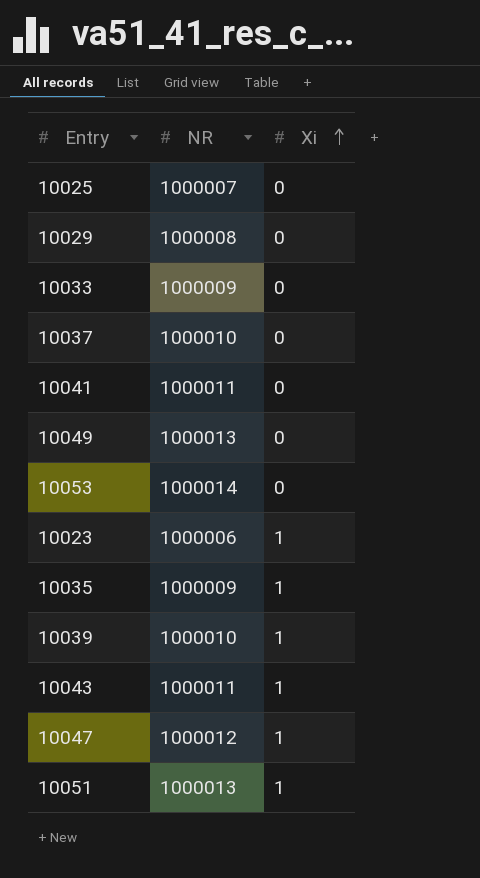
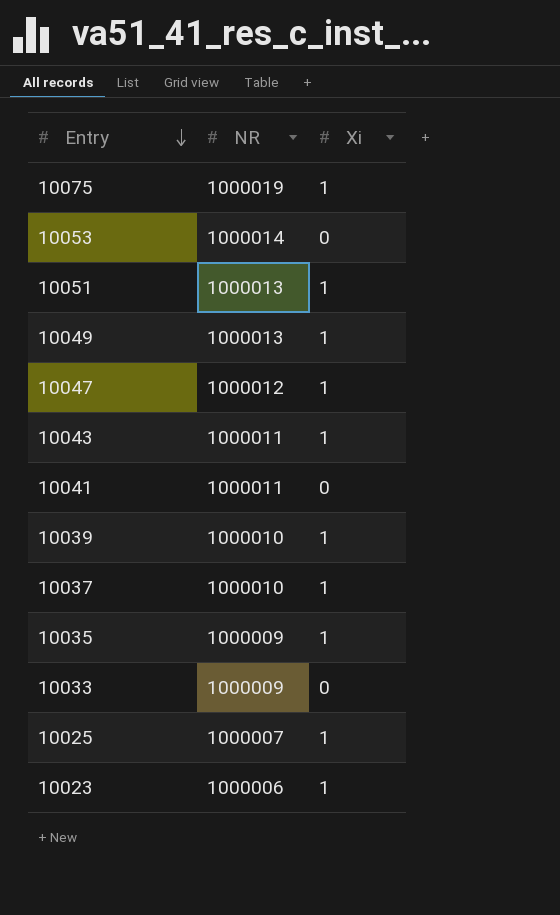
row order: Xi ascending -> Entry descending
row 10029: 1000008 | 0 -> none
row 10075: none -> 1000019 | 1
10049 | Xi: 0 -> 1
10037 | Xi: 0 -> 1
10025 | Xi: 0 -> 1

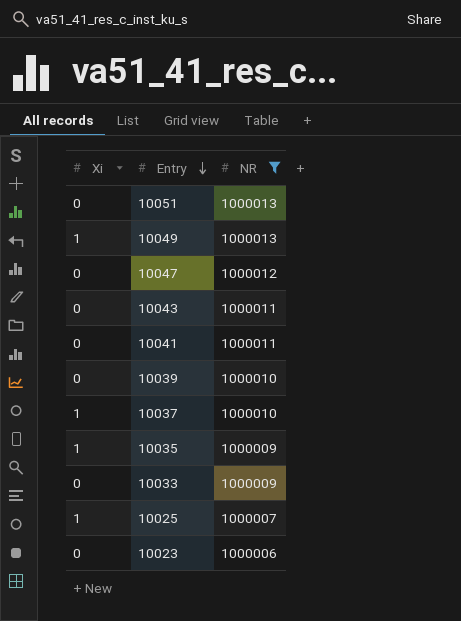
filter: none -> NR <= 1000013
column Xi | position: 3 -> 1
10051 | Xi: 1 -> 0
10047 | Xi: 1 -> 0
10043 | Xi: 1 -> 0
10039 | Xi: 1 -> 0
10023 | Xi: 1 -> 0

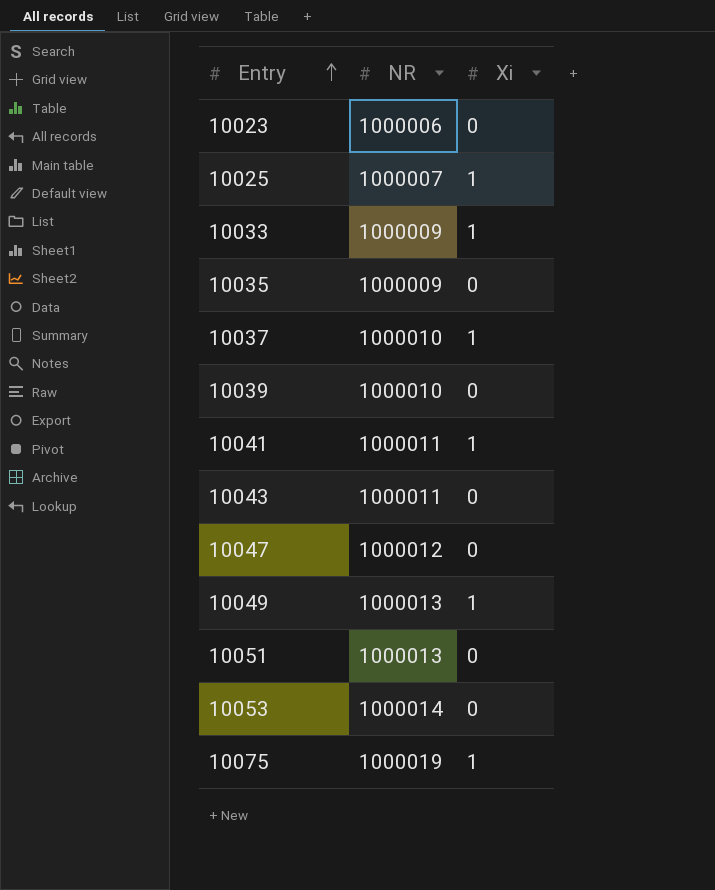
filter: NR <= 1000013 -> none
row order: Entry descending -> Entry ascending
column Xi | position: 1 -> 3
10033 | Xi: 0 -> 1
10035 | Xi: 1 -> 0
10041 | Xi: 0 -> 1

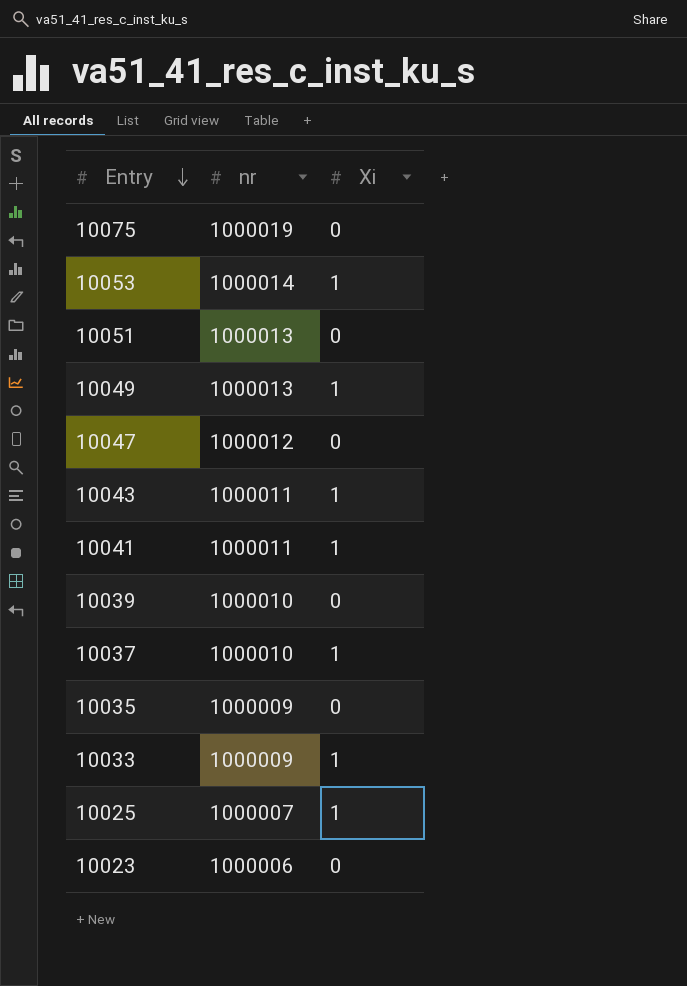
row order: Entry ascending -> Entry descending
column name: NR -> nr
10075 | Xi: 1 -> 0
10053 | Xi: 0 -> 1
10043 | Xi: 0 -> 1

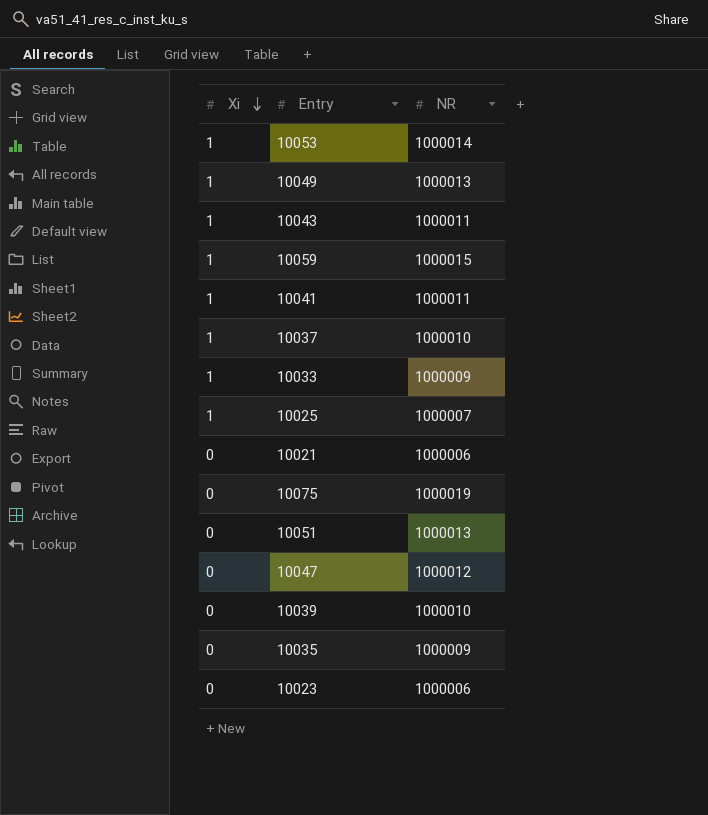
row order: Entry descending -> Xi descending
column Xi | position: 3 -> 1
column name: nr -> NR
row 10059: none -> 1 | 1000015
row 10021: none -> 0 | 1000006

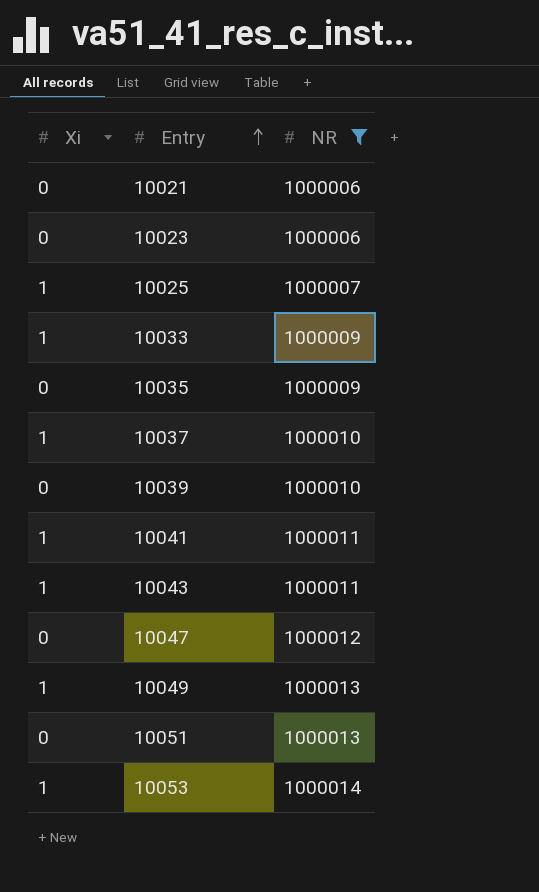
filter: none -> NR <= 1000014
row order: Xi descending -> Entry ascending

